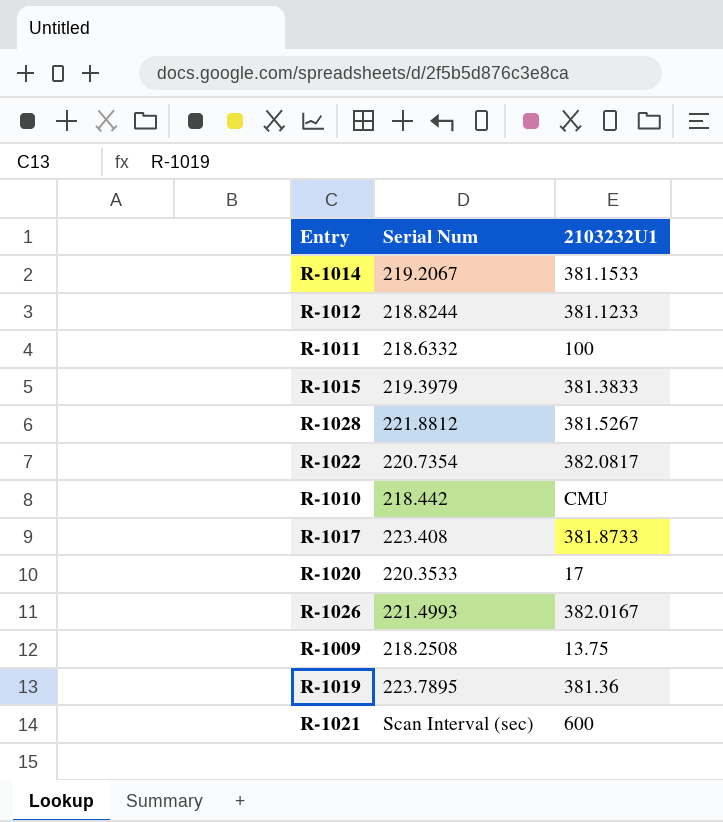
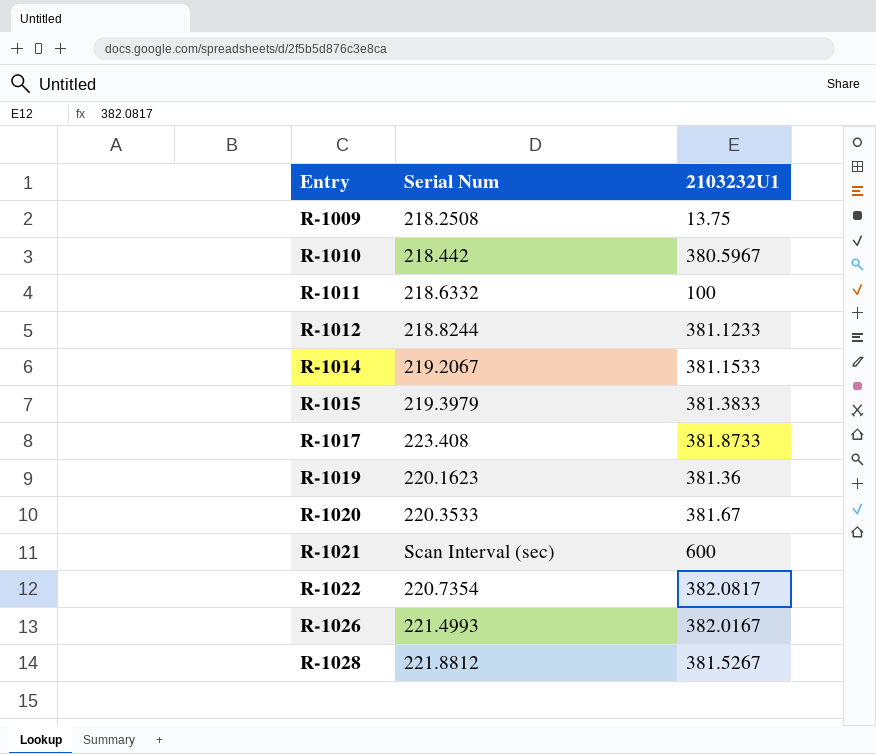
row order: none -> Entry ascending
R-1010 | 2103232U1: CMU -> 380.5967
R-1019 | Serial Num: 223.7895 -> 220.1623
R-1020 | 2103232U1: 17 -> 381.67

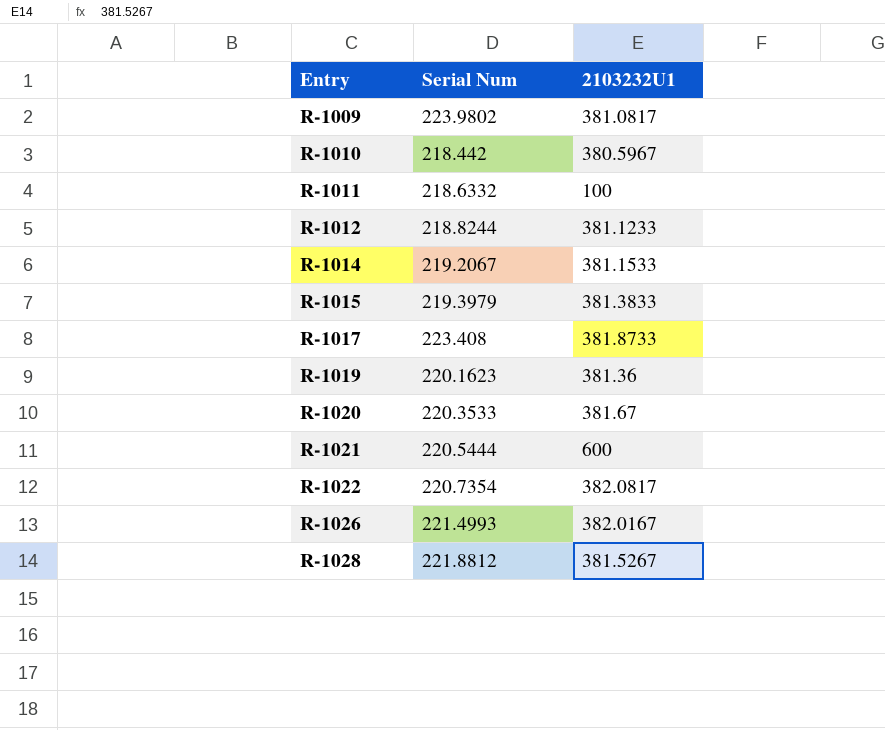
R-1009 | Serial Num: 218.2508 -> 223.9802
R-1009 | 2103232U1: 13.75 -> 381.0817
R-1021 | Serial Num: Scan Interval (sec) -> 220.5444

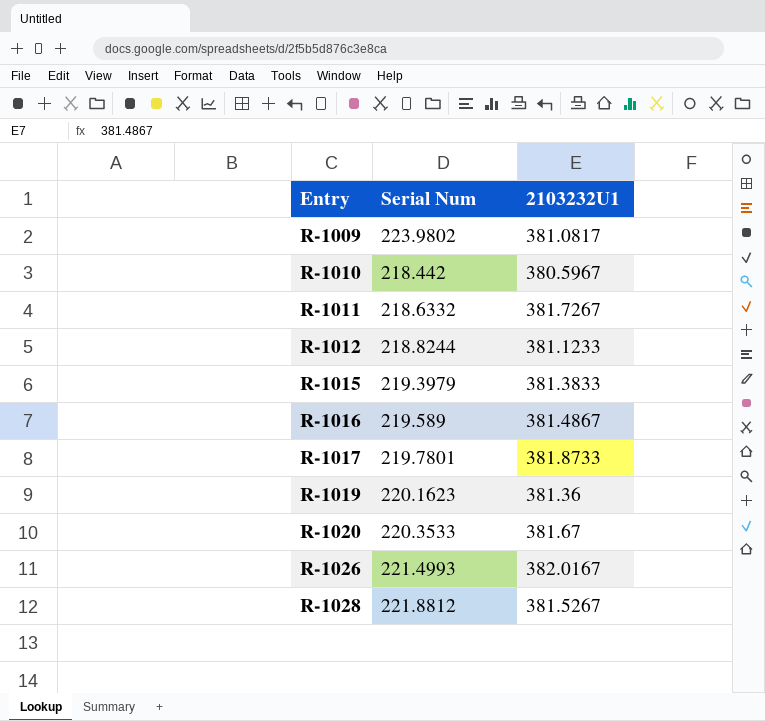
row R-1014: 219.2067 | 381.1533 -> none
row R-1021: 220.5444 | 600 -> none
row R-1022: 220.7354 | 382.0817 -> none
R-1011 | 2103232U1: 100 -> 381.7267
row R-1016: none -> 219.589 | 381.4867
R-1017 | Serial Num: 223.408 -> 219.7801

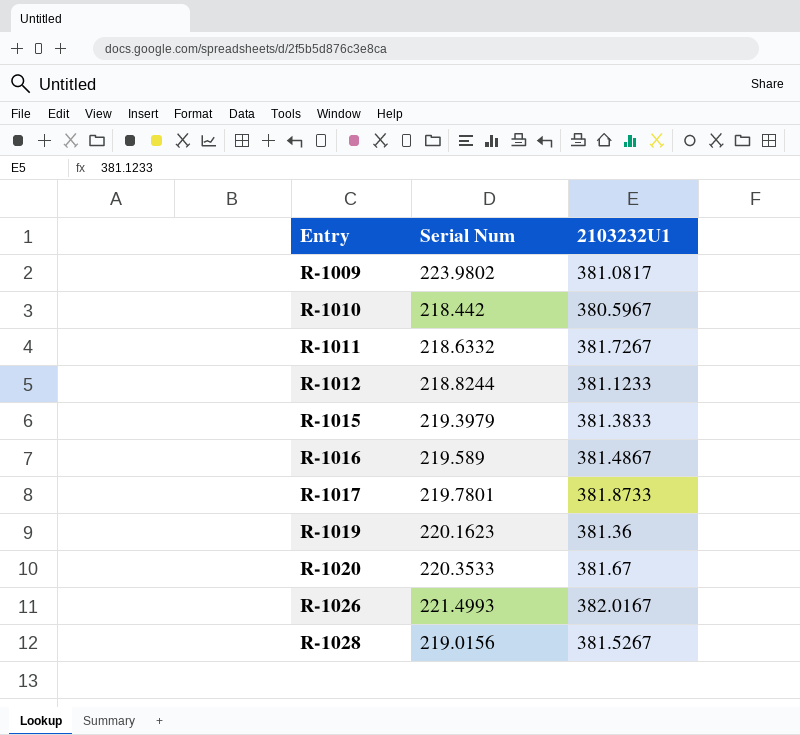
R-1028 | Serial Num: 221.8812 -> 219.0156

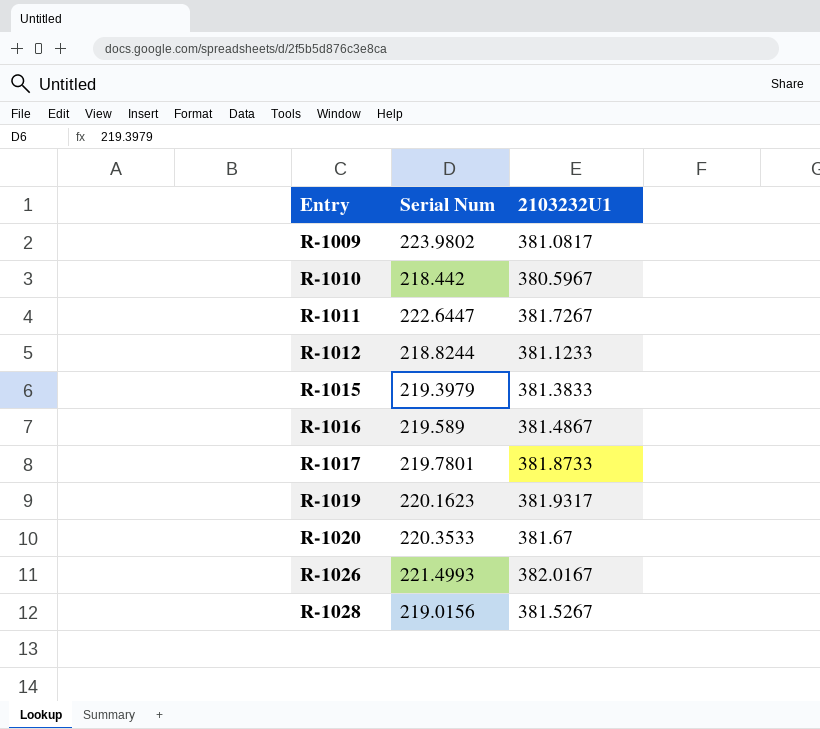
R-1011 | Serial Num: 218.6332 -> 222.6447
R-1019 | 2103232U1: 381.36 -> 381.9317

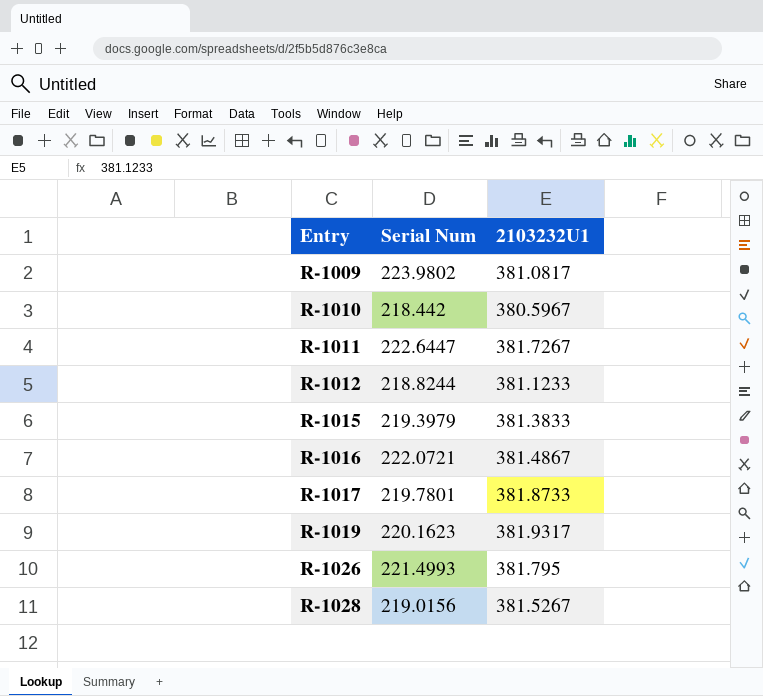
row R-1020: 220.3533 | 381.67 -> none
R-1016 | Serial Num: 219.589 -> 222.0721
R-1026 | 2103232U1: 382.0167 -> 381.795

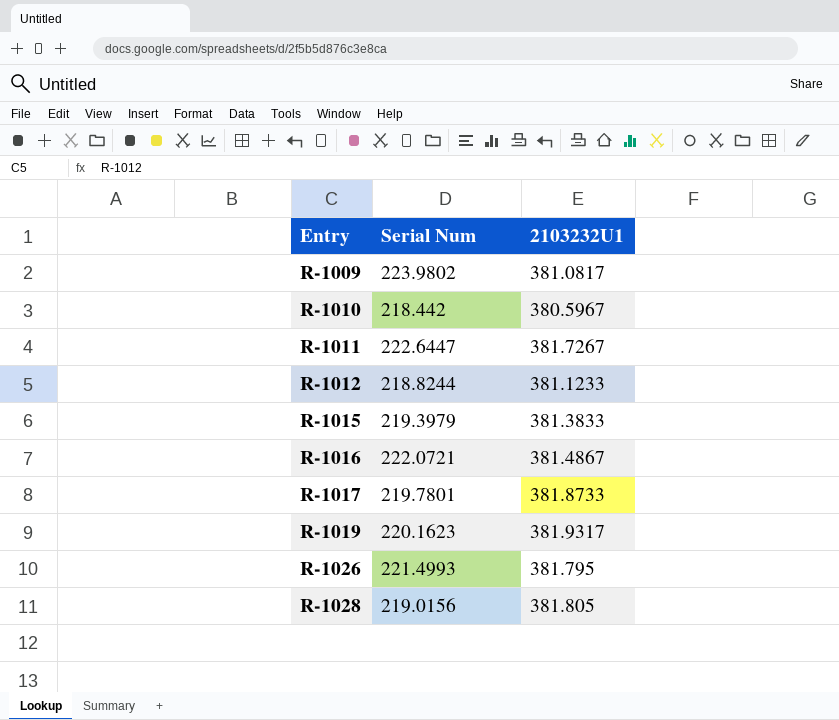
R-1028 | 2103232U1: 381.5267 -> 381.805

